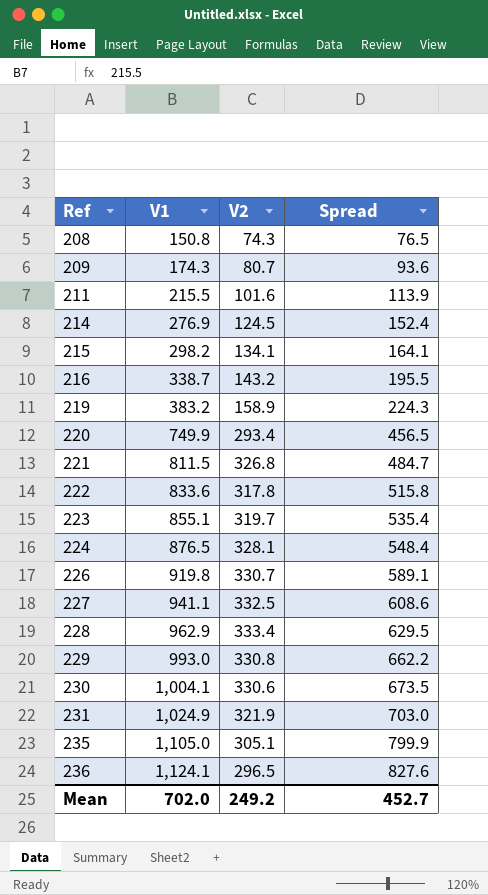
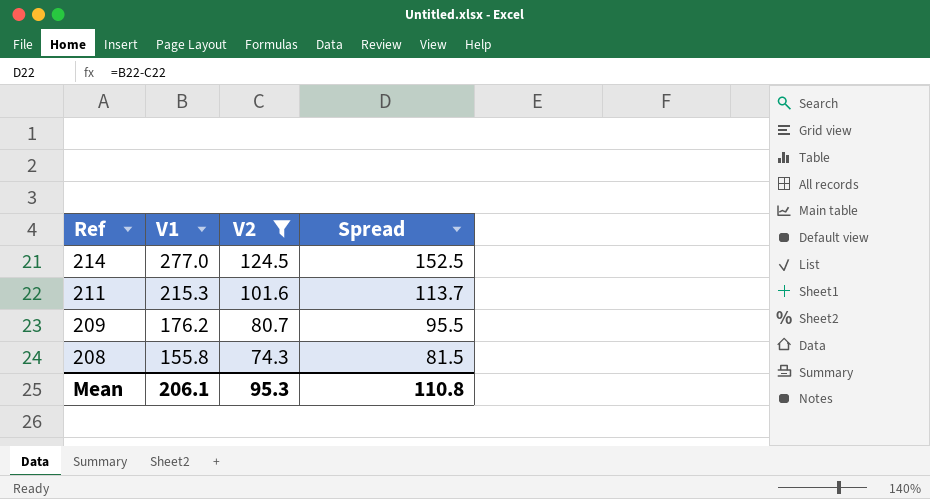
filter: none -> V2 <= 124.5
row order: Ref ascending -> Ref descending
214 | V1: 276.9 -> 277.0
214 | Spread: 152.4 -> 152.5
211 | V1: 215.5 -> 215.3
211 | Spread: 113.9 -> 113.7
209 | V1: 174.3 -> 176.2
209 | Spread: 93.6 -> 95.5
208 | V1: 150.8 -> 155.8
208 | Spread: 76.5 -> 81.5
Mean | V1: 702.0 -> 206.1
Mean | V2: 249.2 -> 95.3
Mean | Spread: 452.7 -> 110.8

